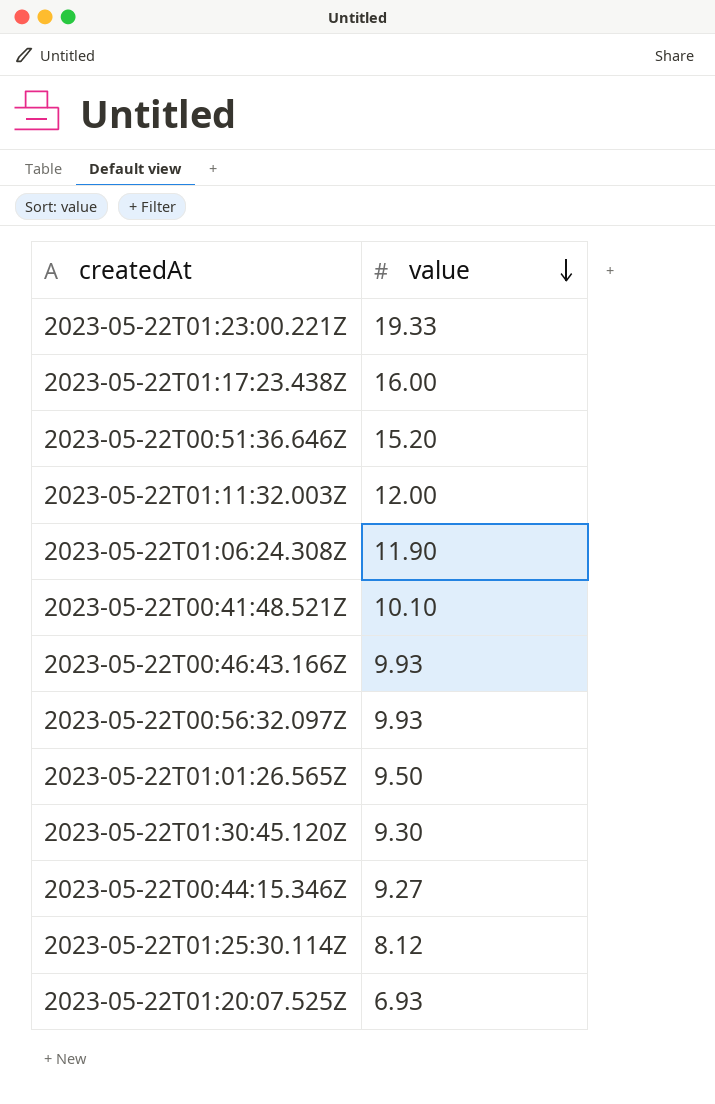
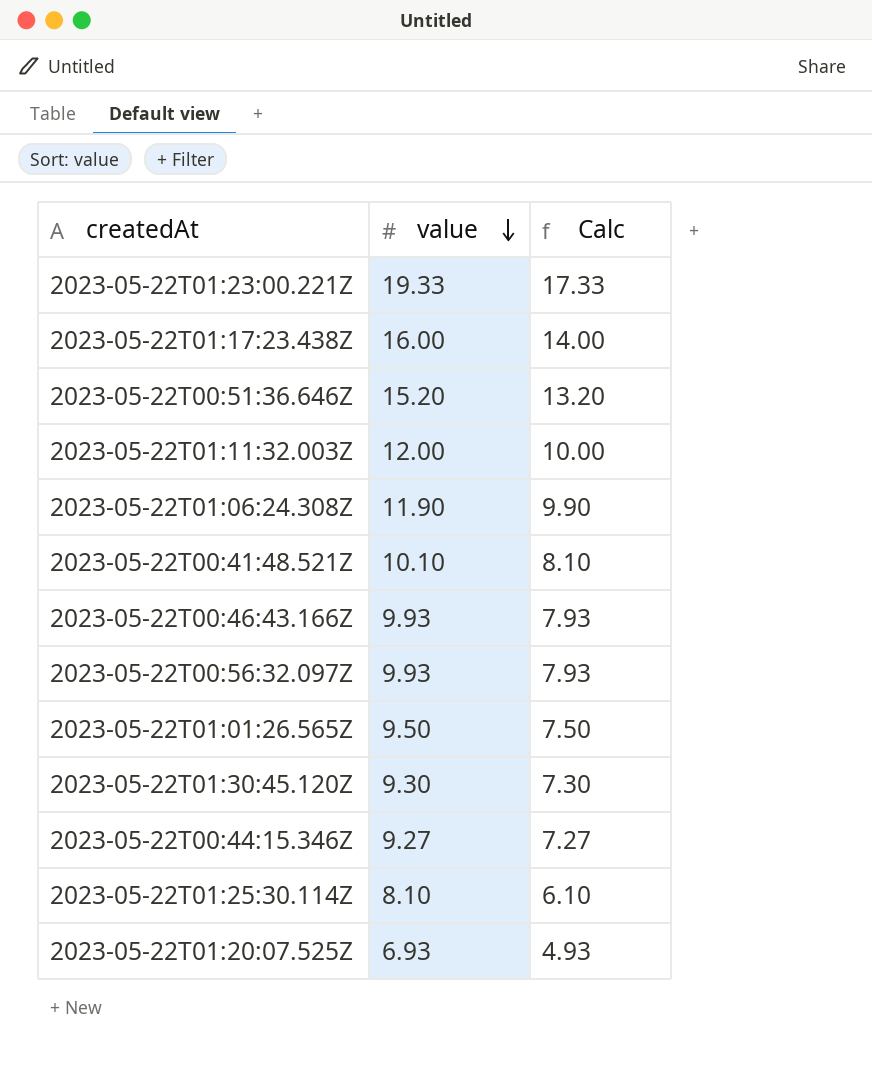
column Calc | formula: none -> [value] - 2
2023-05-22T01:25:30.114Z | value: 8.12 -> 8.10

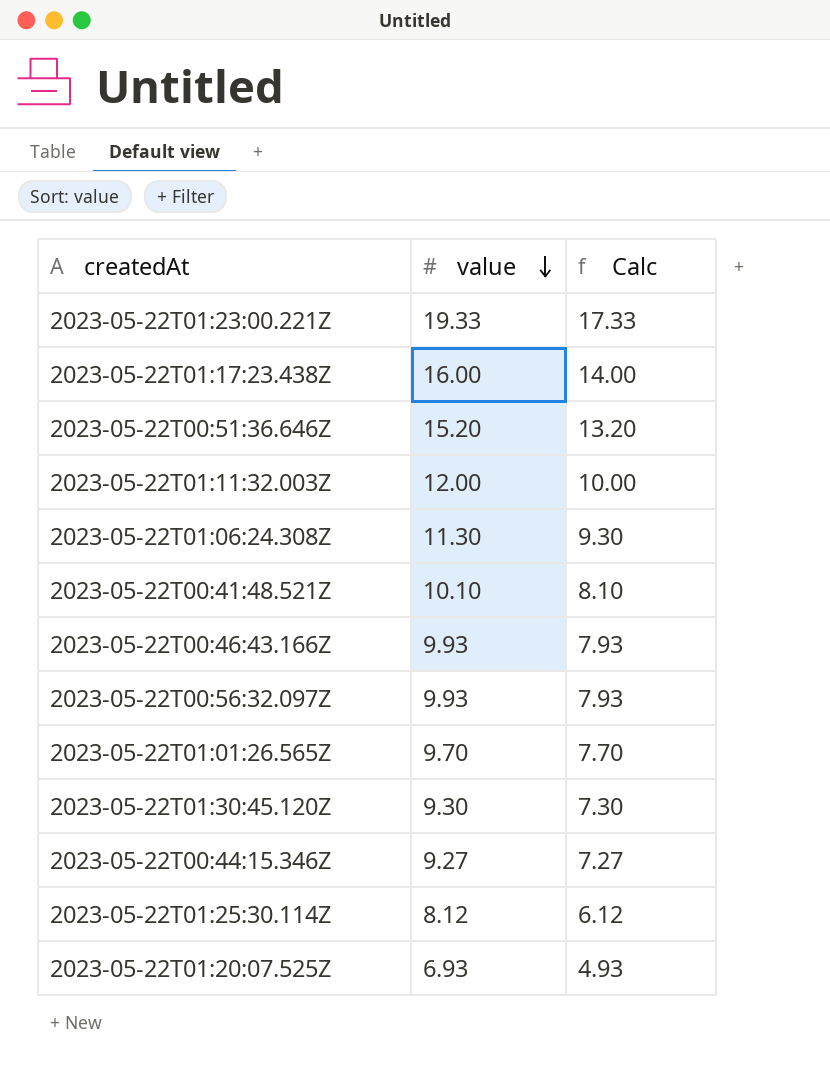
2023-05-22T01:06:24.308Z | value: 11.90 -> 11.30
2023-05-22T01:06:24.308Z | Calc: 9.90 -> 9.30
2023-05-22T01:01:26.565Z | value: 9.50 -> 9.70
2023-05-22T01:01:26.565Z | Calc: 7.50 -> 7.70
2023-05-22T01:25:30.114Z | value: 8.10 -> 8.12
2023-05-22T01:25:30.114Z | Calc: 6.10 -> 6.12

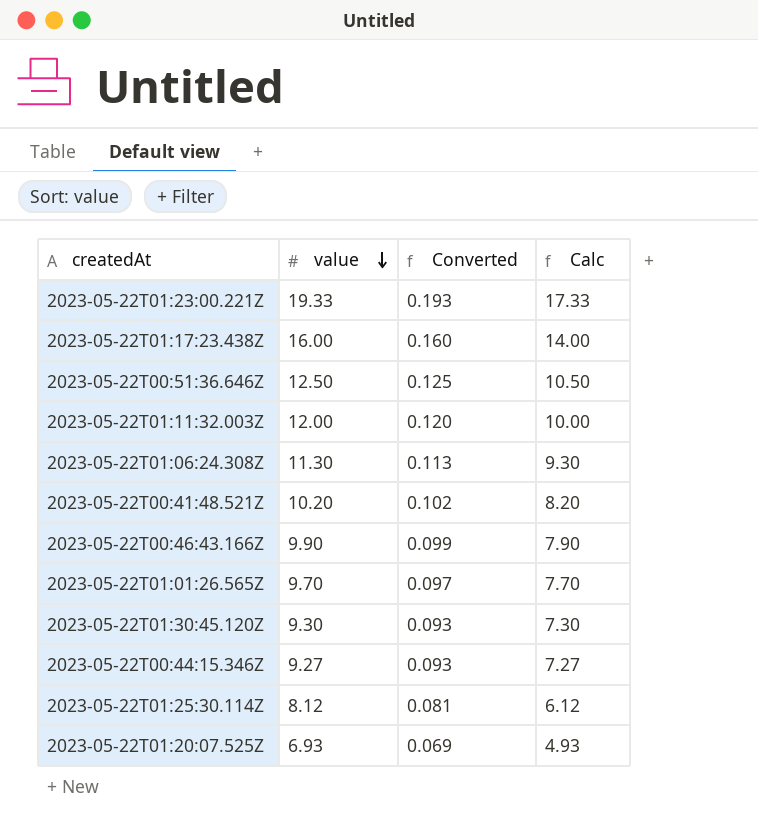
column Converted | formula: none -> [value] * 0.01
row 2023-05-22T00:56:32.097Z: 9.93 | 7.93 -> none
2023-05-22T00:51:36.646Z | value: 15.20 -> 12.50
2023-05-22T00:51:36.646Z | Calc: 13.20 -> 10.50
2023-05-22T00:41:48.521Z | value: 10.10 -> 10.20
2023-05-22T00:41:48.521Z | Calc: 8.10 -> 8.20
2023-05-22T00:46:43.166Z | value: 9.93 -> 9.90
2023-05-22T00:46:43.166Z | Calc: 7.93 -> 7.90

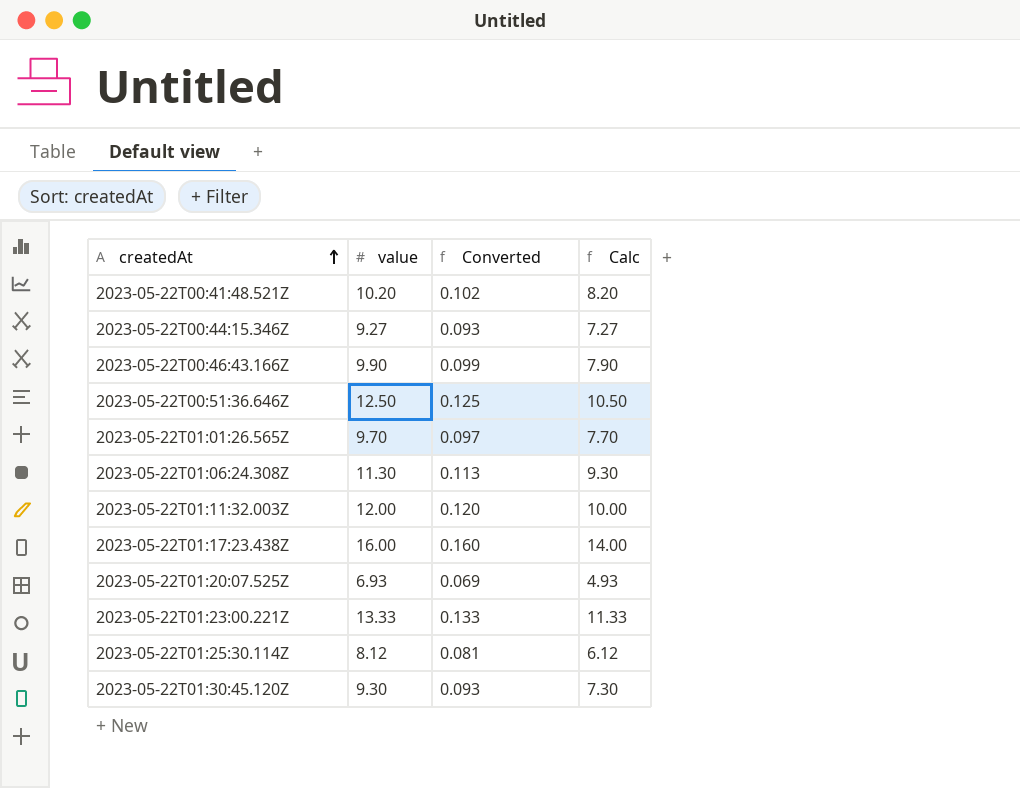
row order: value descending -> createdAt ascending
2023-05-22T01:23:00.221Z | value: 19.33 -> 13.33
2023-05-22T01:23:00.221Z | Converted: 0.193 -> 0.133
2023-05-22T01:23:00.221Z | Calc: 17.33 -> 11.33

